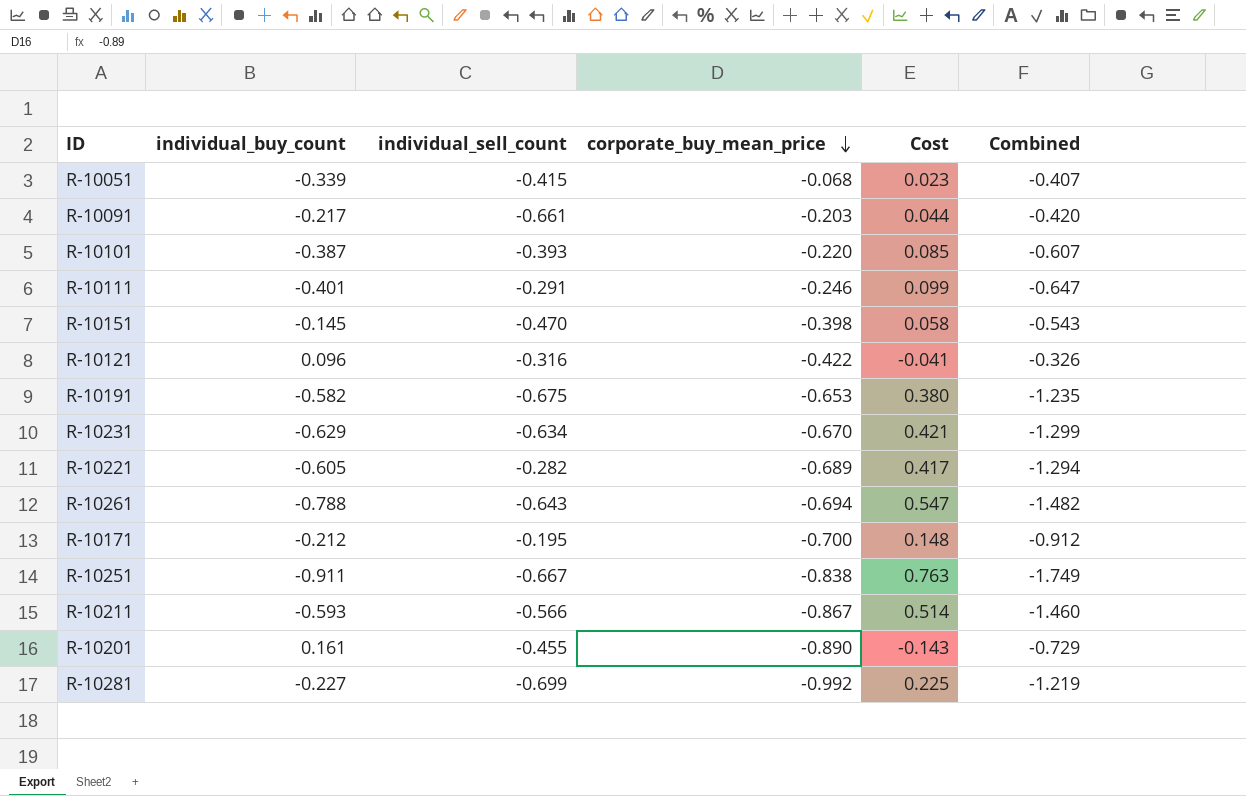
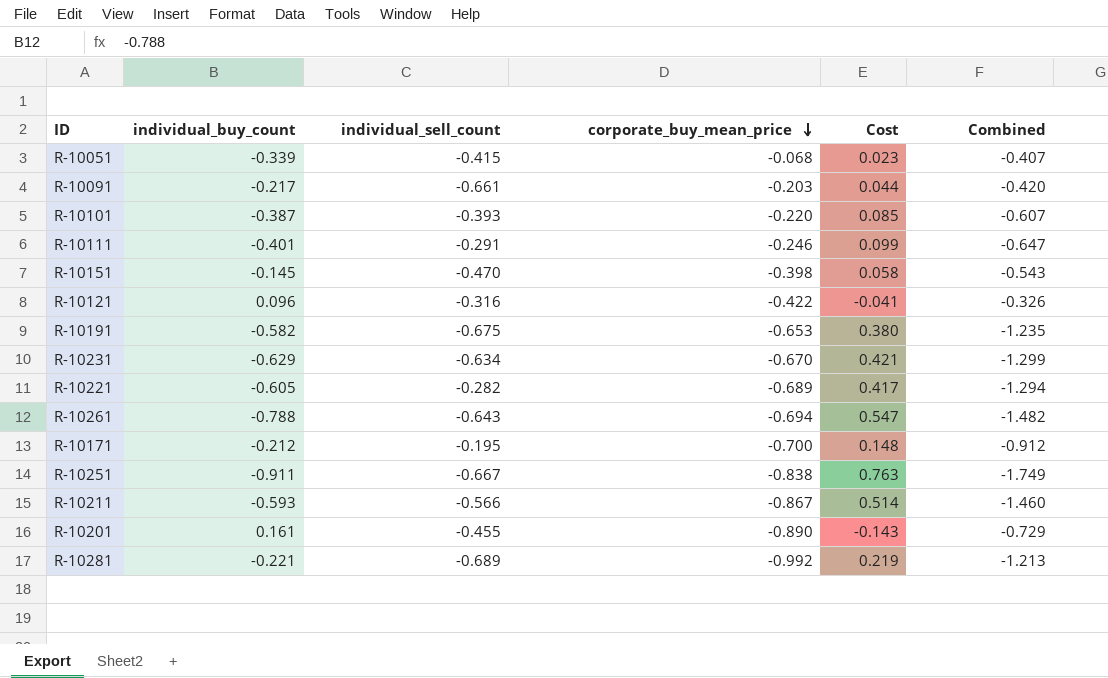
R-10281 | individual_buy_count: -0.227 -> -0.221
R-10281 | individual_sell_count: -0.699 -> -0.689
R-10281 | Cost: 0.225 -> 0.219
R-10281 | Combined: -1.219 -> -1.213

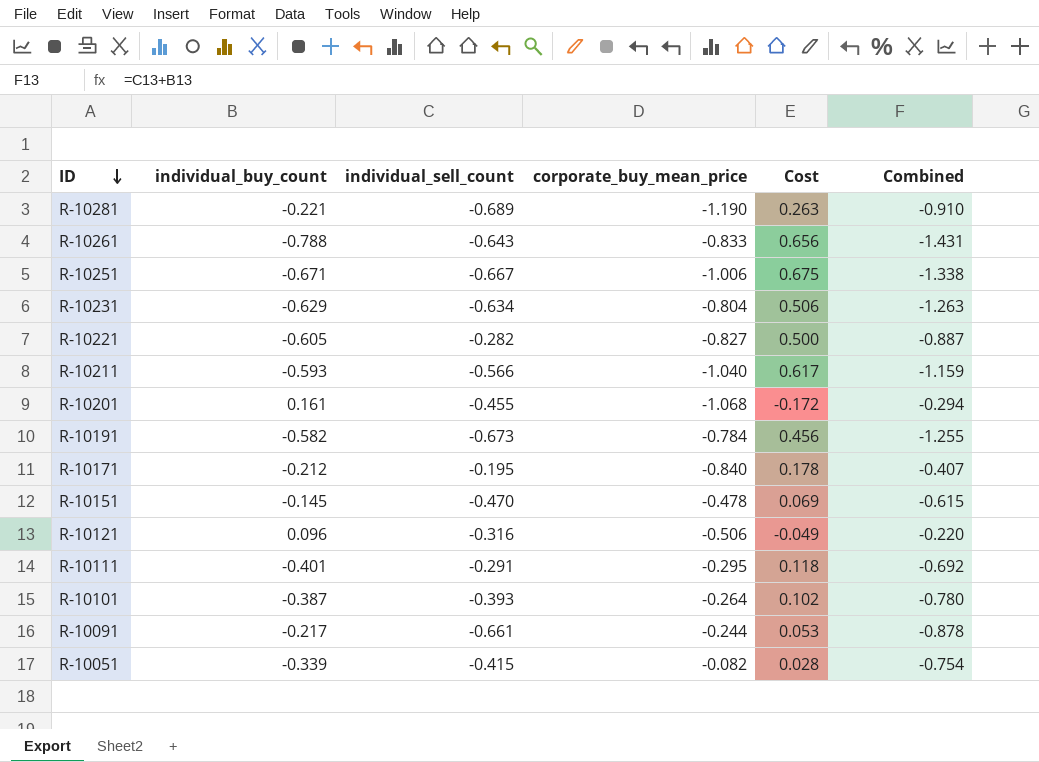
row order: corporate_buy_mean_price descending -> ID descending
column Combined | formula: [individual_buy_count] + [corporate_buy_mean_price] -> [individual_buy_count] + [individual_sell_count]
R-10281 | corporate_buy_mean_price: -0.992 -> -1.190
R-10281 | Cost: 0.219 -> 0.263
R-10261 | corporate_buy_mean_price: -0.694 -> -0.833
R-10261 | Cost: 0.547 -> 0.656
R-10251 | individual_buy_count: -0.911 -> -0.671
R-10251 | corporate_buy_mean_price: -0.838 -> -1.006
R-10251 | Cost: 0.763 -> 0.675
R-10231 | corporate_buy_mean_price: -0.670 -> -0.804
R-10231 | Cost: 0.421 -> 0.506
R-10221 | corporate_buy_mean_price: -0.689 -> -0.827
R-10221 | Cost: 0.417 -> 0.500
R-10211 | corporate_buy_mean_price: -0.867 -> -1.040
R-10211 | Cost: 0.514 -> 0.617
R-10201 | corporate_buy_mean_price: -0.890 -> -1.068
R-10201 | Cost: -0.143 -> -0.172
R-10191 | individual_sell_count: -0.675 -> -0.673
R-10191 | corporate_buy_mean_price: -0.653 -> -0.784
R-10191 | Cost: 0.380 -> 0.456
R-10171 | corporate_buy_mean_price: -0.700 -> -0.840
R-10171 | Cost: 0.148 -> 0.178
R-10151 | corporate_buy_mean_price: -0.398 -> -0.478
R-10151 | Cost: 0.058 -> 0.069
R-10121 | corporate_buy_mean_price: -0.422 -> -0.506
R-10121 | Cost: -0.041 -> -0.049
R-10111 | corporate_buy_mean_price: -0.246 -> -0.295
R-10111 | Cost: 0.099 -> 0.118
R-10101 | corporate_buy_mean_price: -0.220 -> -0.264
R-10101 | Cost: 0.085 -> 0.102
R-10091 | corporate_buy_mean_price: -0.203 -> -0.244
R-10091 | Cost: 0.044 -> 0.053
R-10051 | corporate_buy_mean_price: -0.068 -> -0.082
R-10051 | Cost: 0.023 -> 0.028

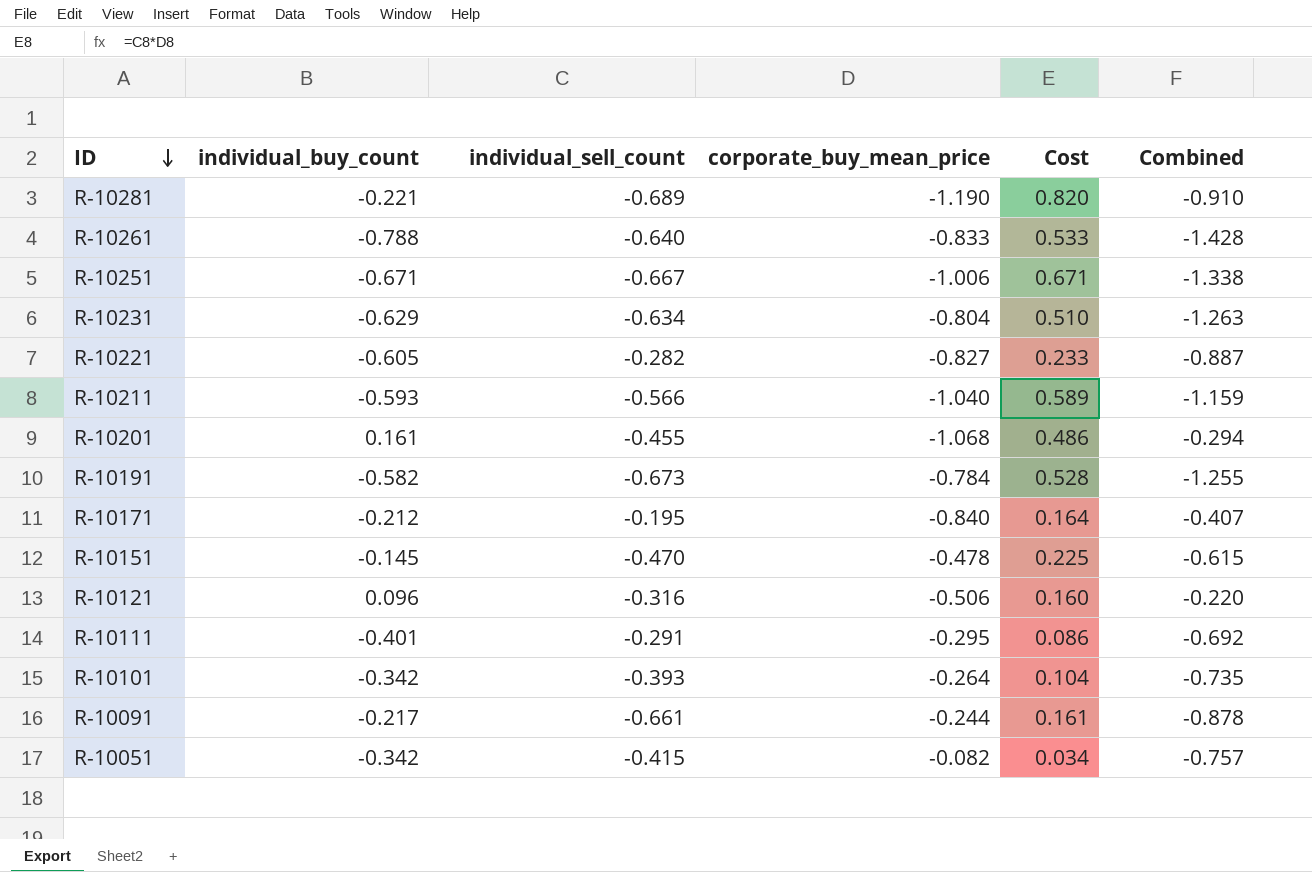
column Cost | formula: [individual_buy_count] * [corporate_buy_mean_price] -> [individual_sell_count] * [corporate_buy_mean_price]
R-10261 | individual_sell_count: -0.643 -> -0.640
R-10261 | Combined: -1.431 -> -1.428
R-10101 | individual_buy_count: -0.387 -> -0.342
R-10101 | Combined: -0.780 -> -0.735
R-10051 | individual_buy_count: -0.339 -> -0.342
R-10051 | Combined: -0.754 -> -0.757

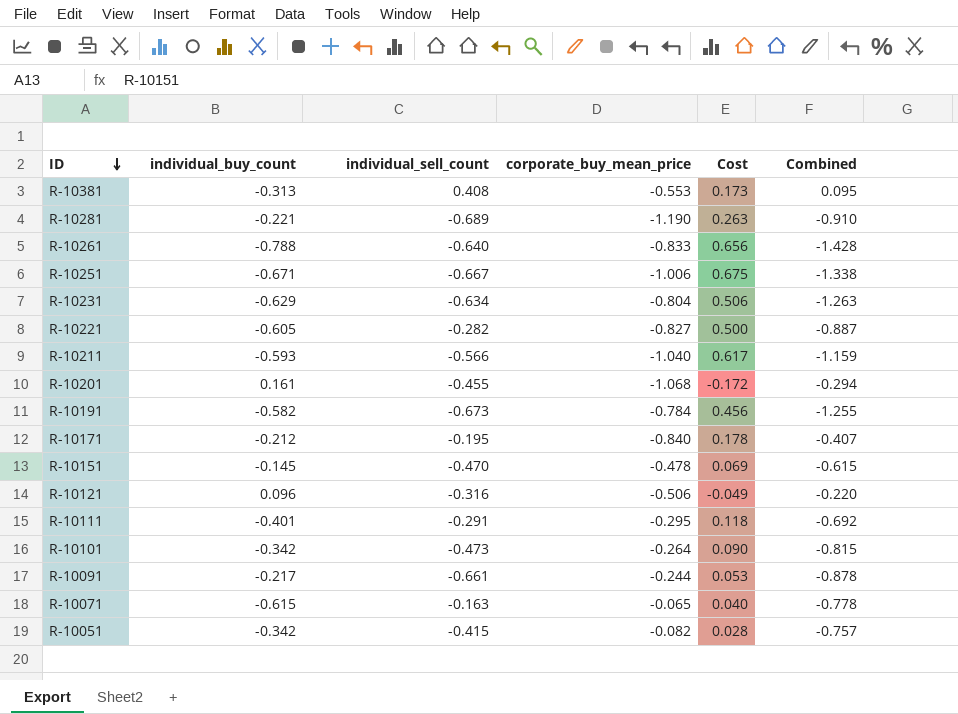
column Cost | formula: [individual_sell_count] * [corporate_buy_mean_price] -> [individual_buy_count] * [corporate_buy_mean_price]
row R-10381: none -> -0.313 | 0.408 | -0.553 | 0.173 | 0.095
R-10101 | individual_sell_count: -0.393 -> -0.473
R-10101 | Combined: -0.735 -> -0.815
row R-10071: none -> -0.615 | -0.163 | -0.065 | 0.040 | -0.778

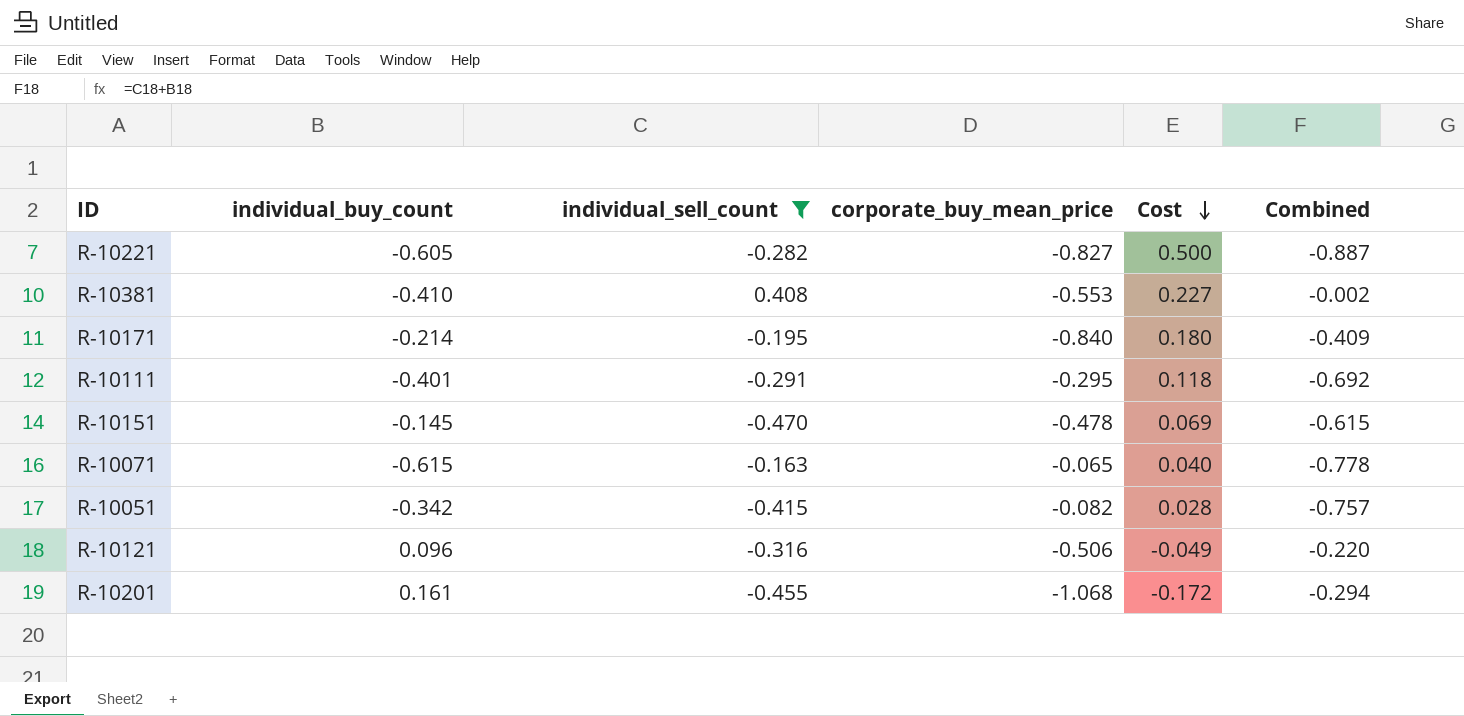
filter: none -> individual_sell_count >= -0.470
row order: ID descending -> Cost descending
R-10381 | individual_buy_count: -0.313 -> -0.410
R-10381 | Cost: 0.173 -> 0.227
R-10381 | Combined: 0.095 -> -0.002
R-10171 | individual_buy_count: -0.212 -> -0.214
R-10171 | Cost: 0.178 -> 0.180
R-10171 | Combined: -0.407 -> -0.409

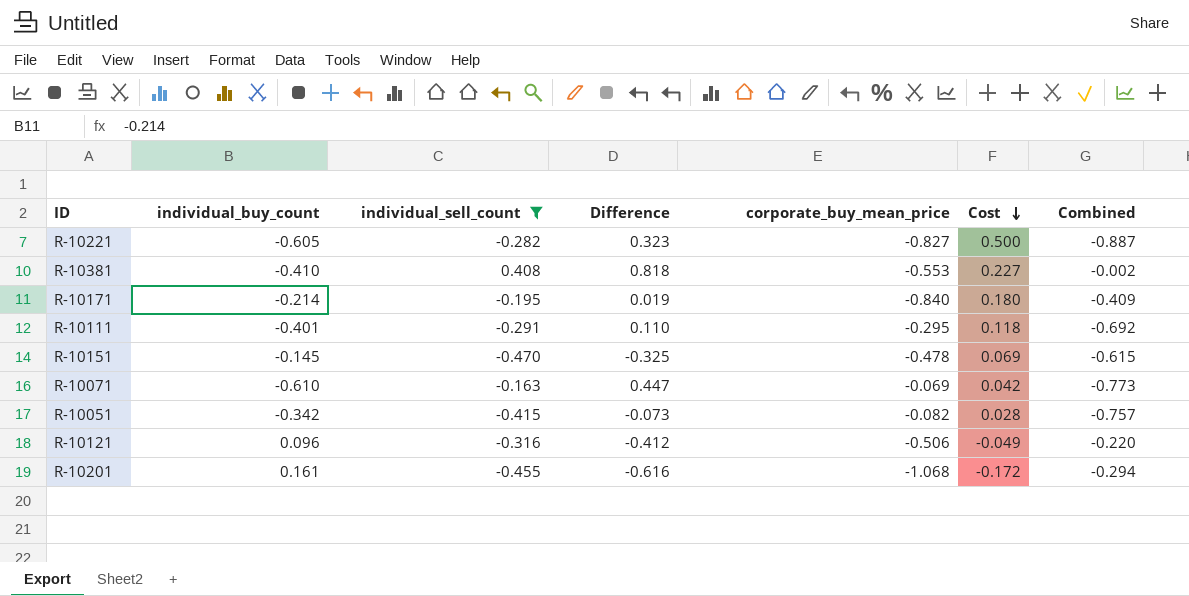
column Difference | formula: none -> [individual_sell_count] - [individual_buy_count]
R-10071 | individual_buy_count: -0.615 -> -0.610
R-10071 | corporate_buy_mean_price: -0.065 -> -0.069
R-10071 | Cost: 0.040 -> 0.042
R-10071 | Combined: -0.778 -> -0.773

